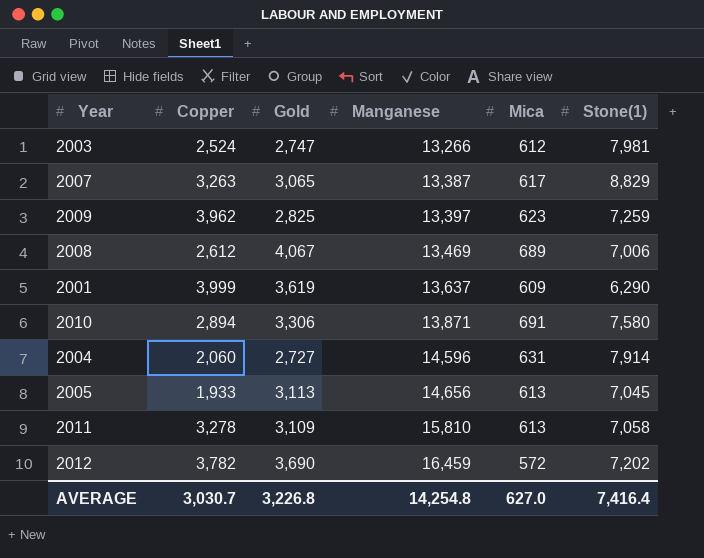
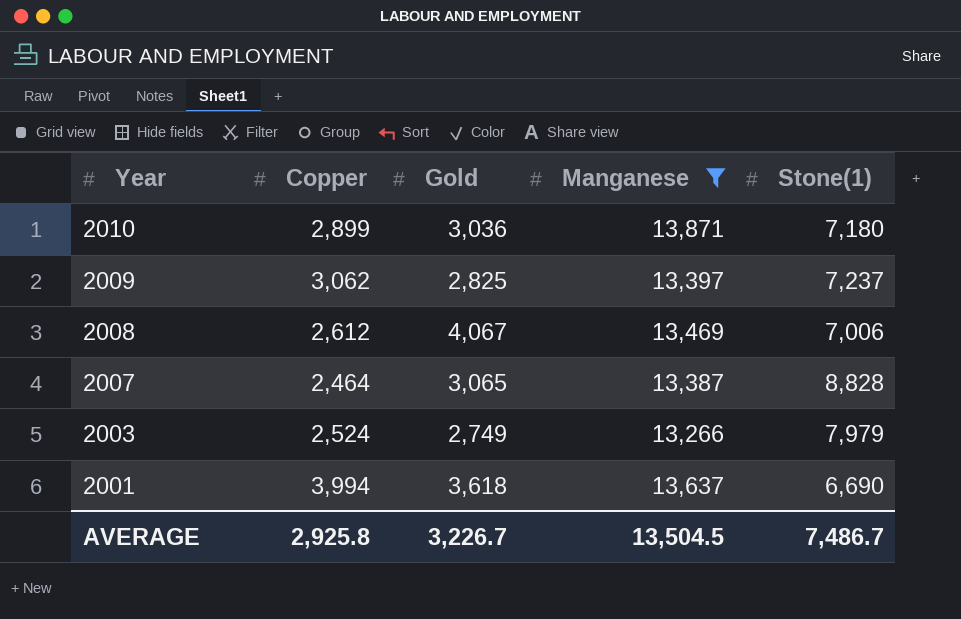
filter: none -> Manganese <= 13,871
row order: Manganese ascending -> Year descending
column Mica | position: 5 -> none
2010 | Copper: 2,894 -> 2,899
2010 | Gold: 3,306 -> 3,036
2010 | Stone(1): 7,580 -> 7,180
2009 | Copper: 3,962 -> 3,062
2009 | Stone(1): 7,259 -> 7,237
2007 | Copper: 3,263 -> 2,464
2007 | Stone(1): 8,829 -> 8,828
2003 | Gold: 2,747 -> 2,749
2003 | Stone(1): 7,981 -> 7,979
2001 | Copper: 3,999 -> 3,994
2001 | Gold: 3,619 -> 3,618
2001 | Stone(1): 6,290 -> 6,690
AVERAGE | Copper: 3,030.7 -> 2,925.8
AVERAGE | Gold: 3,226.8 -> 3,226.7
AVERAGE | Manganese: 14,254.8 -> 13,504.5
AVERAGE | Stone(1): 7,416.4 -> 7,486.7

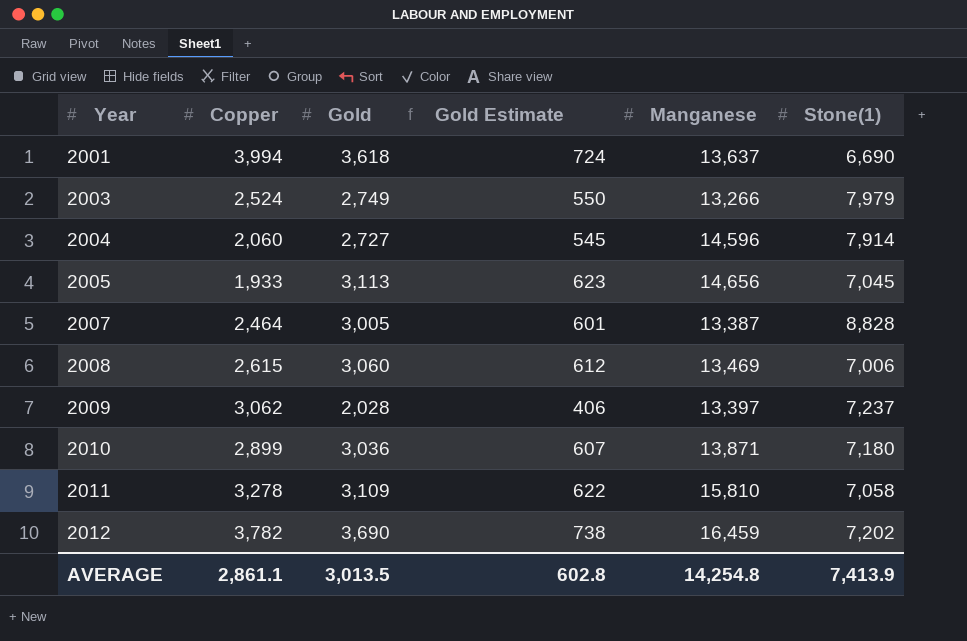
filter: Manganese <= 13,871 -> none
row order: Year descending -> Year ascending
column Gold Estimate | formula: none -> [Gold] * 0.2
2007 | Gold: 3,065 -> 3,005
2008 | Copper: 2,612 -> 2,615
2008 | Gold: 4,067 -> 3,060
2009 | Gold: 2,825 -> 2,028
AVERAGE | Copper: 2,925.8 -> 2,861.1
AVERAGE | Gold: 3,226.7 -> 3,013.5
AVERAGE | Manganese: 13,504.5 -> 14,254.8
AVERAGE | Stone(1): 7,486.7 -> 7,413.9

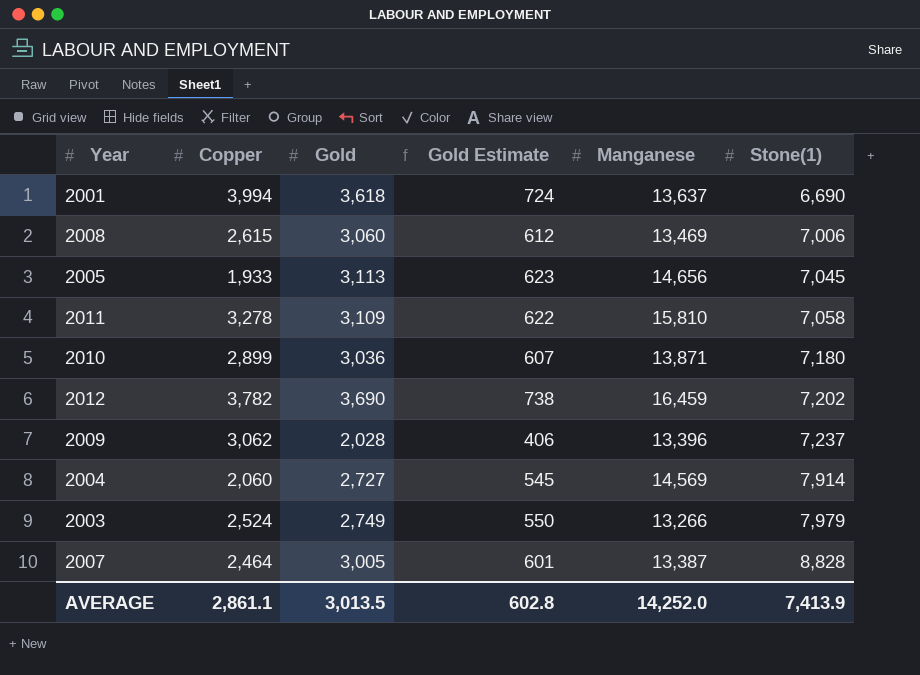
row order: Year ascending -> Stone(1) ascending
2009 | Manganese: 13,397 -> 13,396
2004 | Manganese: 14,596 -> 14,569
AVERAGE | Manganese: 14,254.8 -> 14,252.0

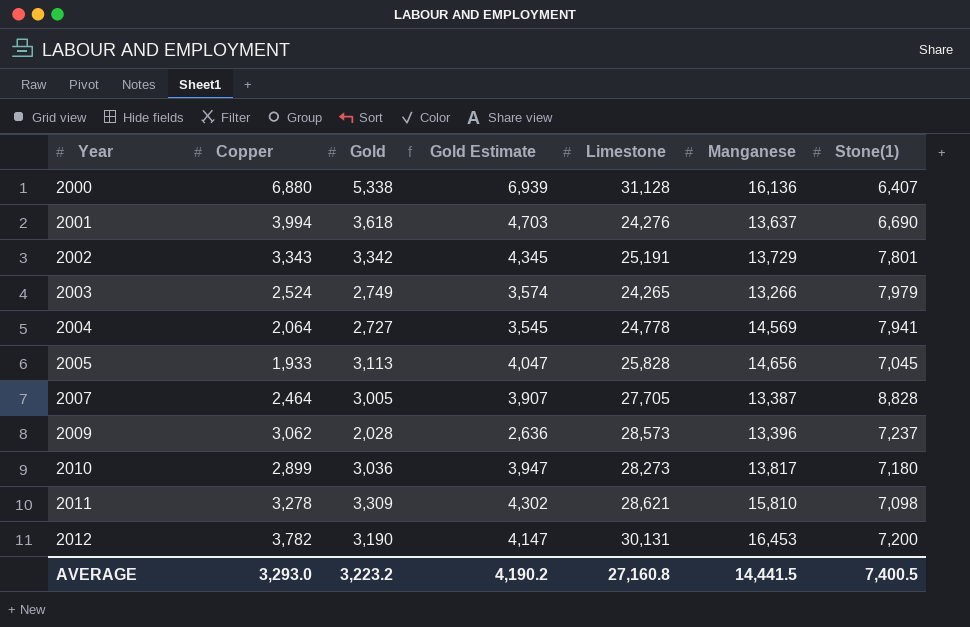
row order: Stone(1) ascending -> Year ascending
column Gold Estimate | formula: [Gold] * 0.2 -> [Gold] * 1.3
column Limestone | position: none -> 5
row 2008: 2,615 | 3,060 | 612 | 13,469 | 7,006 -> none
row 2000: none -> 6,880 | 5,338 | 6,939 | 31,128 | 16,136 | 6,407
row 2002: none -> 3,343 | 3,342 | 4,345 | 25,191 | 13,729 | 7,801
2004 | Copper: 2,060 -> 2,064
2004 | Stone(1): 7,914 -> 7,941
2010 | Manganese: 13,871 -> 13,817
2011 | Gold: 3,109 -> 3,309
2011 | Stone(1): 7,058 -> 7,098
2012 | Gold: 3,690 -> 3,190
2012 | Manganese: 16,459 -> 16,453
2012 | Stone(1): 7,202 -> 7,200
AVERAGE | Copper: 2,861.1 -> 3,293.0
AVERAGE | Gold: 3,013.5 -> 3,223.2
AVERAGE | Gold Estimate: 602.8 -> 4,190.2
AVERAGE | Manganese: 14,252.0 -> 14,441.5
AVERAGE | Stone(1): 7,413.9 -> 7,400.5

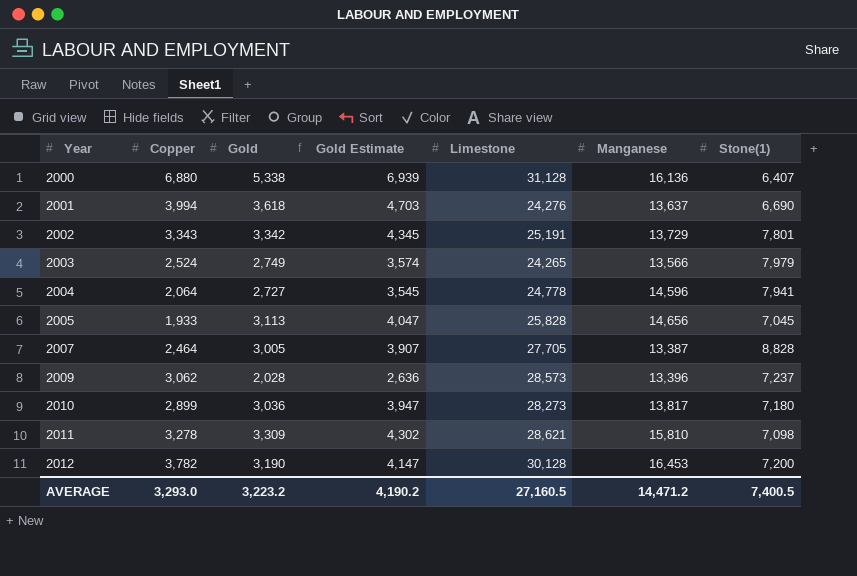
2003 | Manganese: 13,266 -> 13,566
2004 | Manganese: 14,569 -> 14,596
2012 | Limestone: 30,131 -> 30,128
AVERAGE | Limestone: 27,160.8 -> 27,160.5
AVERAGE | Manganese: 14,441.5 -> 14,471.2

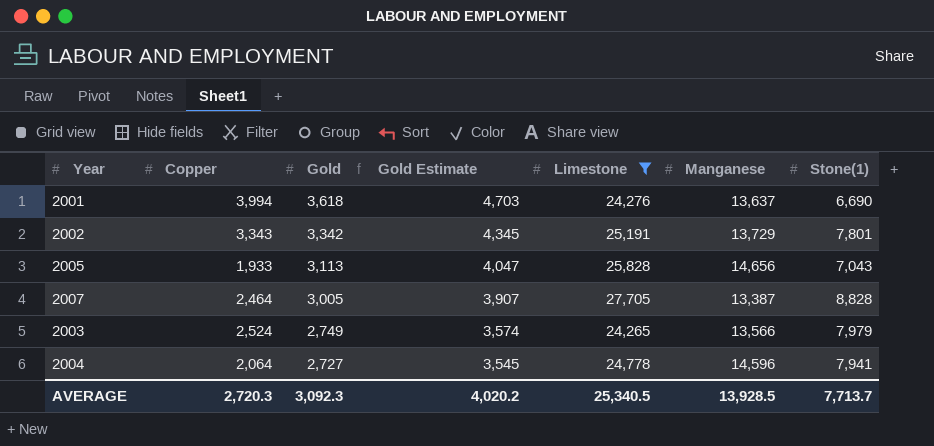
filter: none -> Limestone <= 27,705
row order: Year ascending -> Gold descending
2005 | Stone(1): 7,045 -> 7,043
AVERAGE | Copper: 3,293.0 -> 2,720.3
AVERAGE | Gold: 3,223.2 -> 3,092.3
AVERAGE | Gold Estimate: 4,190.2 -> 4,020.2
AVERAGE | Limestone: 27,160.5 -> 25,340.5
AVERAGE | Manganese: 14,471.2 -> 13,928.5
AVERAGE | Stone(1): 7,400.5 -> 7,713.7

